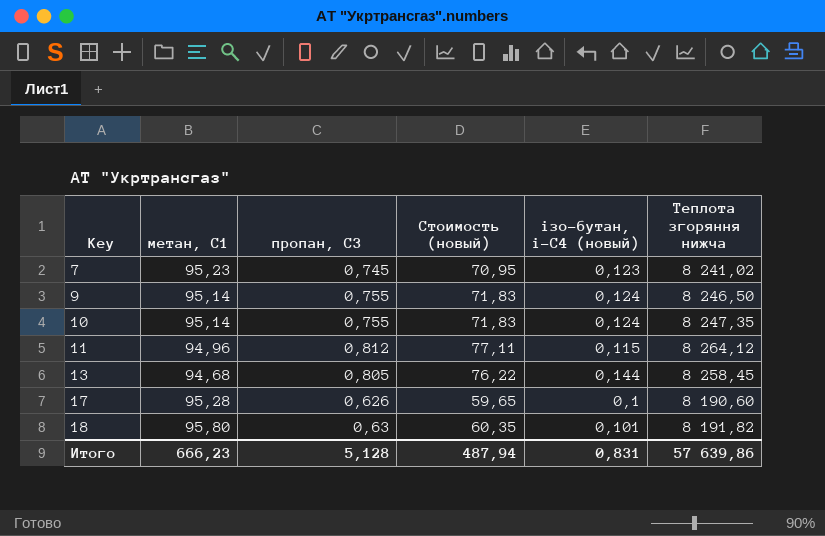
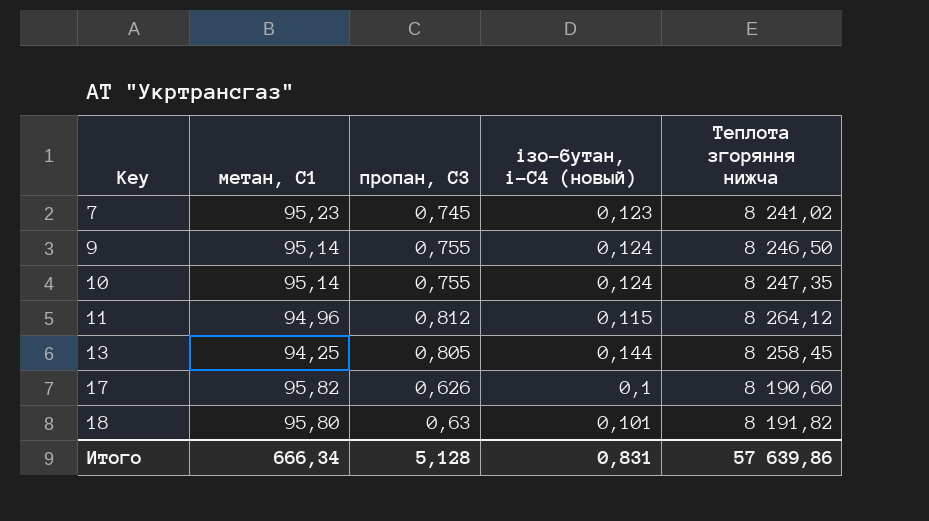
column Стоимость (новый) | formula: [метан, С1] * [пропан, С3] -> none
13 | метан, С1: 94,68 -> 94,25
17 | метан, С1: 95,28 -> 95,82
Итого | метан, С1: 666,23 -> 666,34

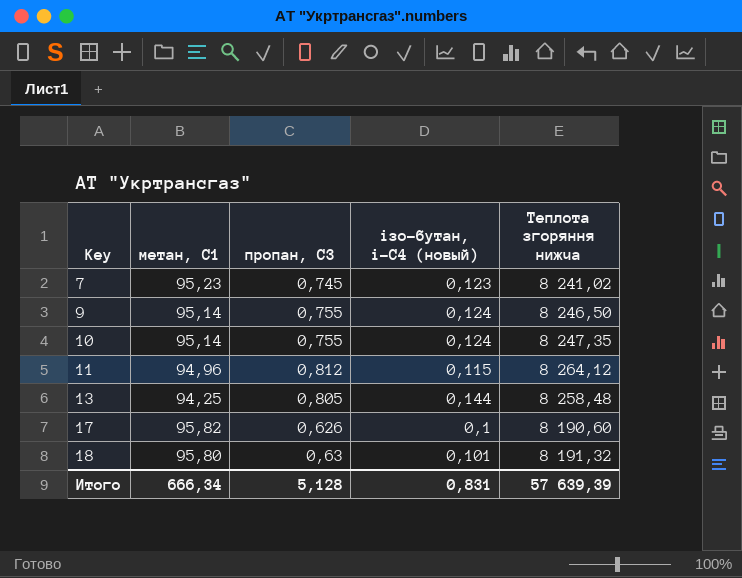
13 | Теплота згоряння нижча: 8 258,45 -> 8 258,48
18 | Теплота згоряння нижча: 8 191,82 -> 8 191,32
Итого | Теплота згоряння нижча: 57 639,86 -> 57 639,39

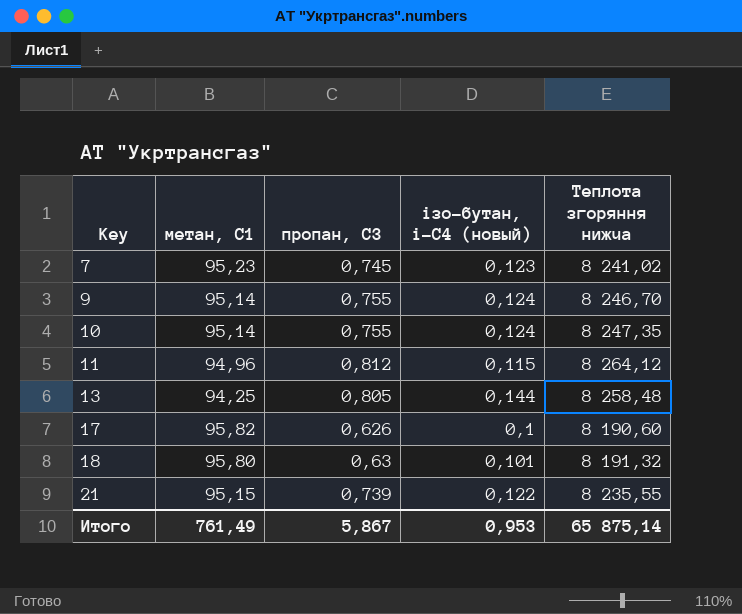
9 | Теплота згоряння нижча: 8 246,50 -> 8 246,70
row 21: none -> 95,15 | 0,739 | 0,122 | 8 235,55
Итого | метан, С1: 666,34 -> 761,49
Итого | пропан, С3: 5,128 -> 5,867
Итого | ізо-бутан, і-С4 (новый): 0,831 -> 0,953
Итого | Теплота згоряння нижча: 57 639,39 -> 65 875,14

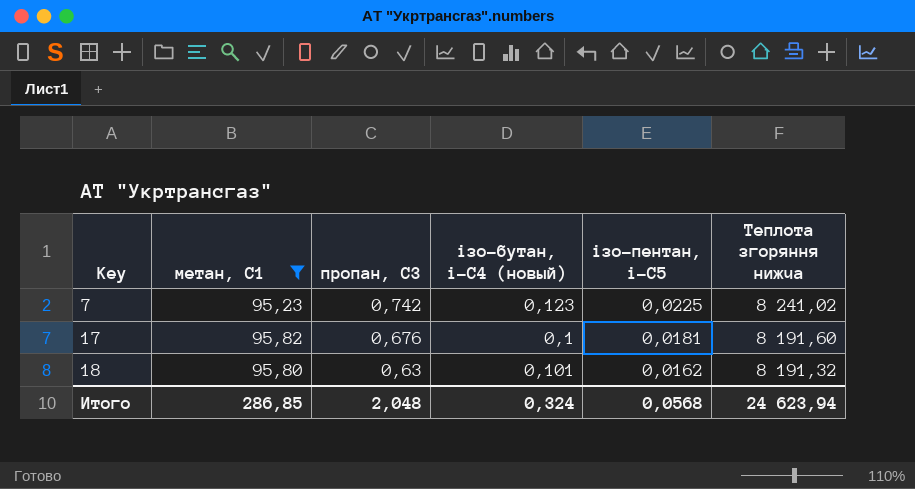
filter: none -> метан, С1 >= 95,23
column ізо-пентан, і-С5 | position: none -> 5
7 | пропан, С3: 0,745 -> 0,742
17 | пропан, С3: 0,626 -> 0,676
17 | Теплота згоряння нижча: 8 190,60 -> 8 191,60
Итого | метан, С1: 761,49 -> 286,85
Итого | пропан, С3: 5,867 -> 2,048
Итого | ізо-бутан, і-С4 (новый): 0,953 -> 0,324
Итого | Теплота згоряння нижча: 65 875,14 -> 24 623,94

